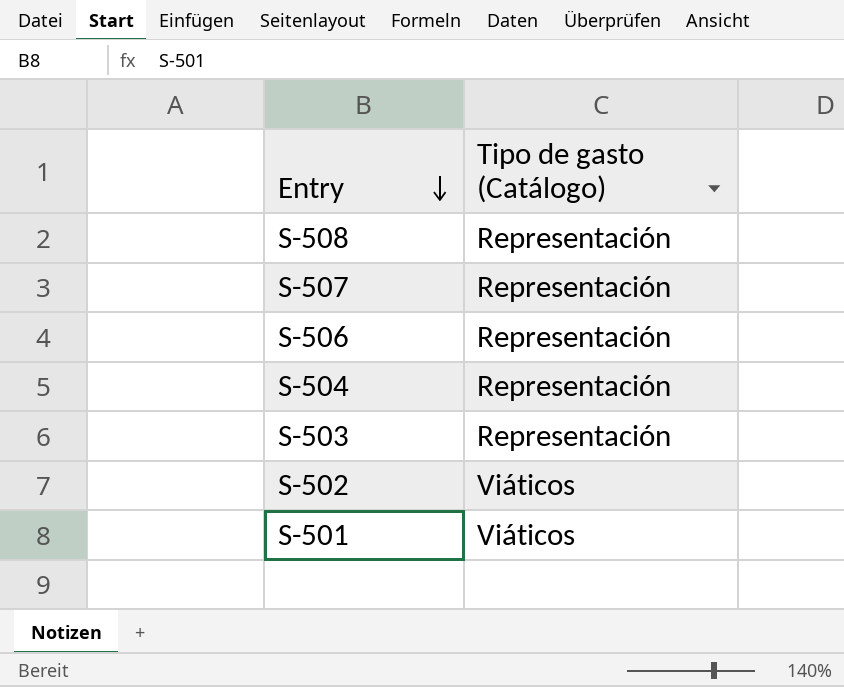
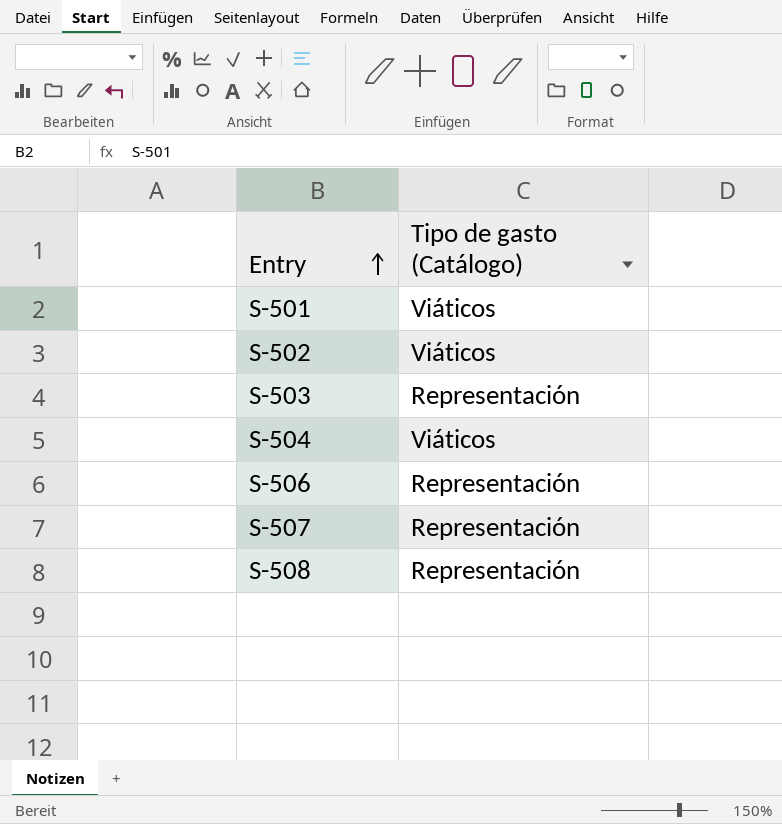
row order: Entry descending -> Entry ascending
S-504 | Tipo de gasto (Catálogo): Representación -> Viáticos

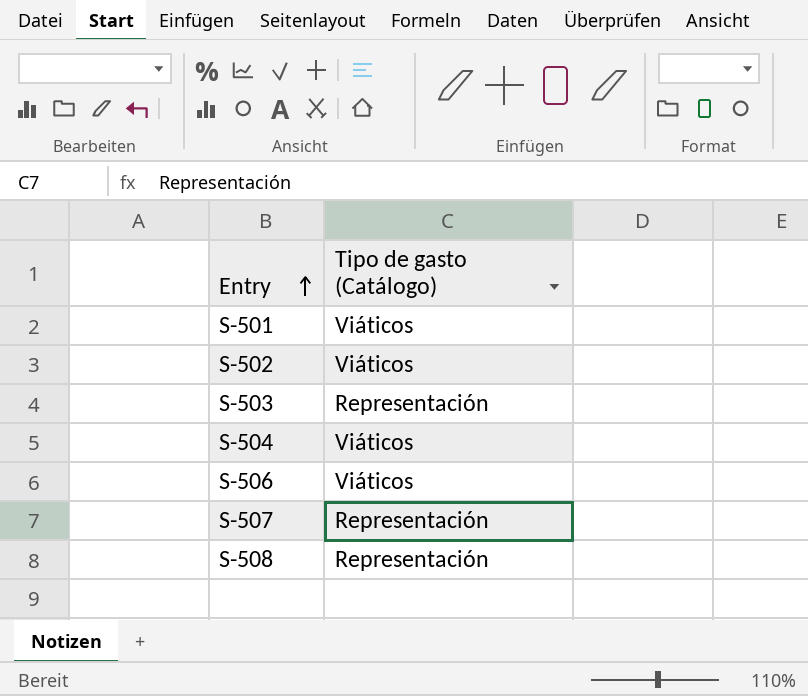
S-506 | Tipo de gasto (Catálogo): Representación -> Viáticos

